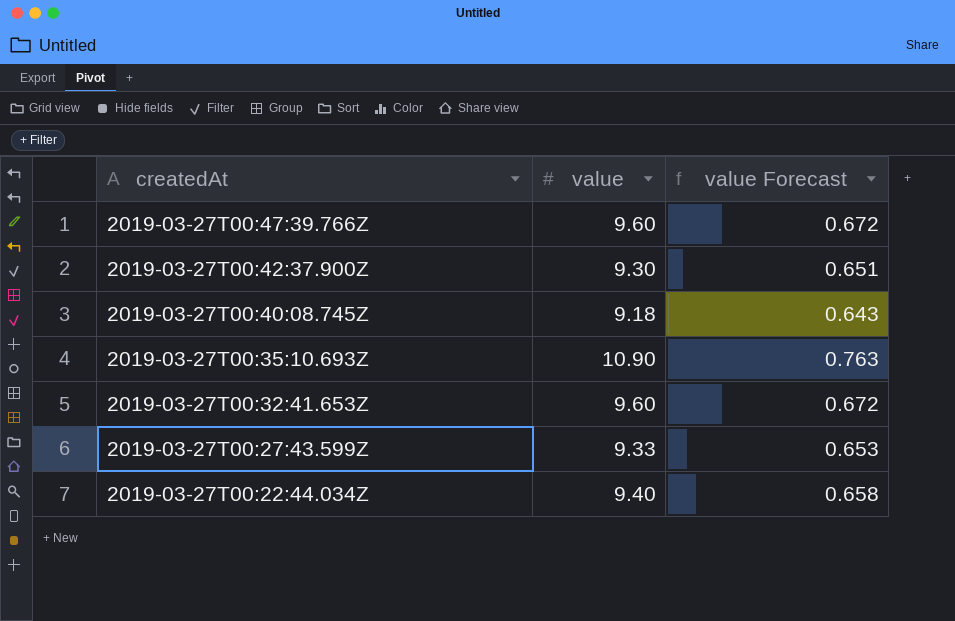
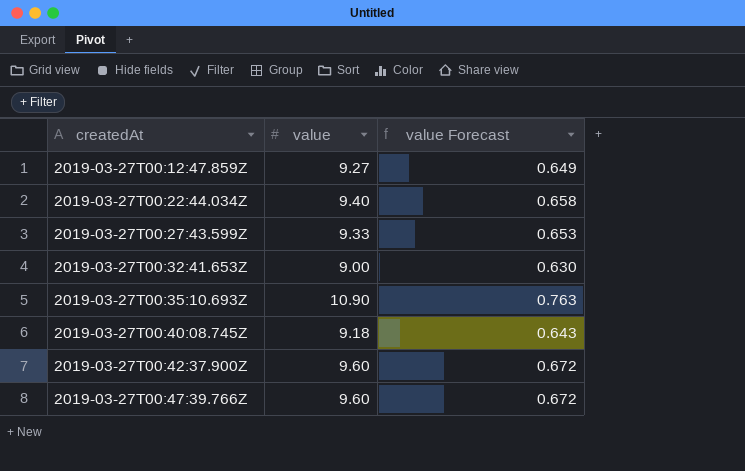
row order: createdAt descending -> createdAt ascending
row 2019-03-27T00:12:47.859Z: none -> 9.27 | 0.649
2019-03-27T00:32:41.653Z | value: 9.60 -> 9.00
2019-03-27T00:32:41.653Z | value Forecast: 0.672 -> 0.630
2019-03-27T00:42:37.900Z | value: 9.30 -> 9.60
2019-03-27T00:42:37.900Z | value Forecast: 0.651 -> 0.672

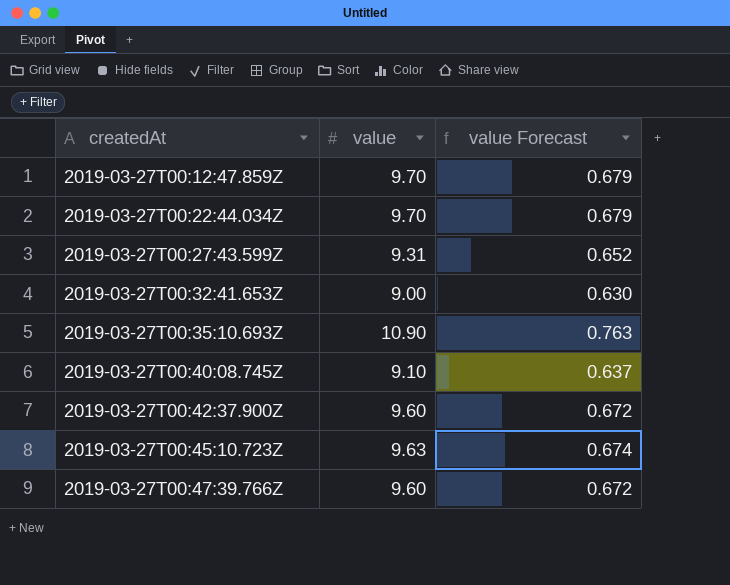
2019-03-27T00:12:47.859Z | value: 9.27 -> 9.70
2019-03-27T00:12:47.859Z | value Forecast: 0.649 -> 0.679
2019-03-27T00:22:44.034Z | value: 9.40 -> 9.70
2019-03-27T00:22:44.034Z | value Forecast: 0.658 -> 0.679
2019-03-27T00:27:43.599Z | value: 9.33 -> 9.31
2019-03-27T00:27:43.599Z | value Forecast: 0.653 -> 0.652
2019-03-27T00:40:08.745Z | value: 9.18 -> 9.10
2019-03-27T00:40:08.745Z | value Forecast: 0.643 -> 0.637
row 2019-03-27T00:45:10.723Z: none -> 9.63 | 0.674

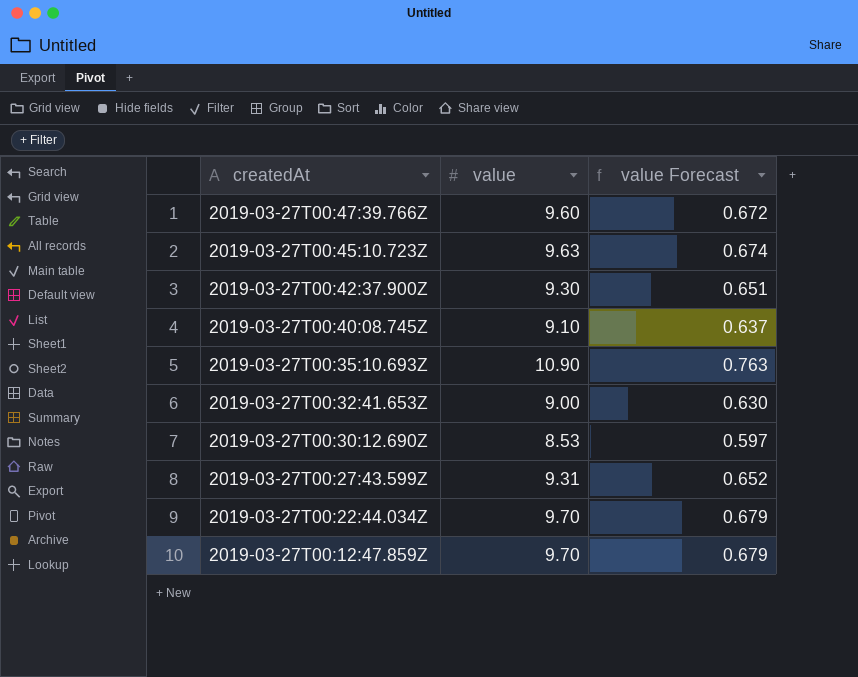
row order: createdAt ascending -> createdAt descending
2019-03-27T00:42:37.900Z | value: 9.60 -> 9.30
2019-03-27T00:42:37.900Z | value Forecast: 0.672 -> 0.651
row 2019-03-27T00:30:12.690Z: none -> 8.53 | 0.597

